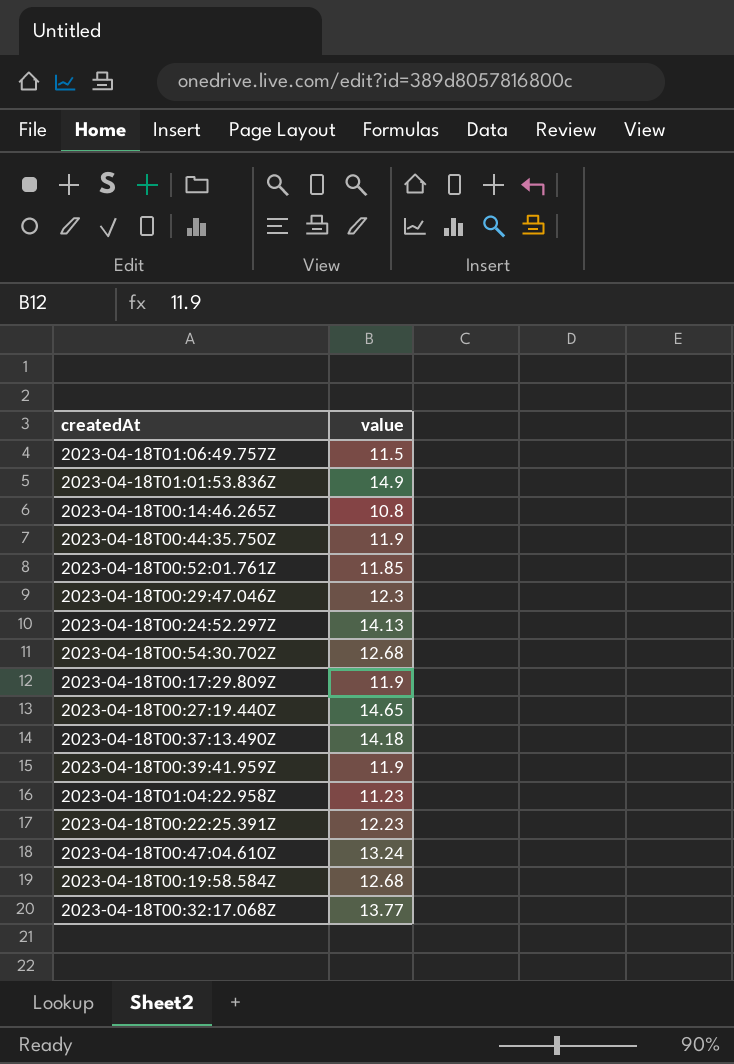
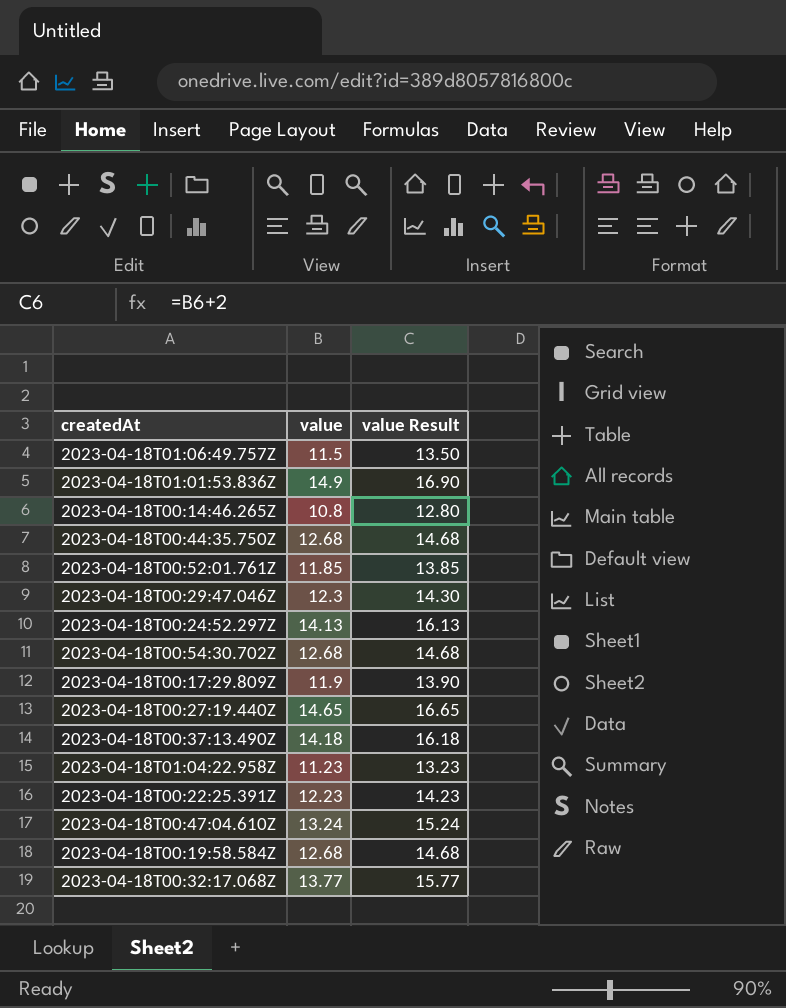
column value Result | formula: none -> [value] + 2
row 2023-04-18T00:39:41.959Z: 11.9 -> none
2023-04-18T00:44:35.750Z | value: 11.9 -> 12.68

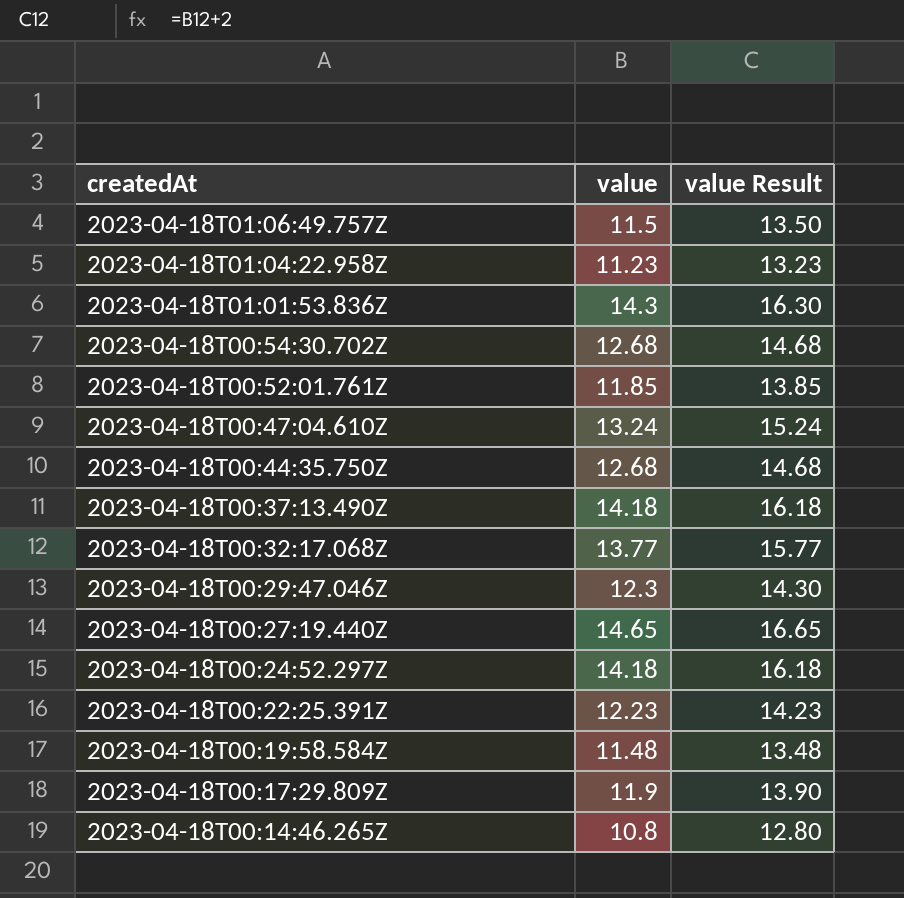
row order: none -> createdAt descending
2023-04-18T01:01:53.836Z | value: 14.9 -> 14.3
2023-04-18T01:01:53.836Z | value Result: 16.90 -> 16.30
2023-04-18T00:24:52.297Z | value: 14.13 -> 14.18
2023-04-18T00:24:52.297Z | value Result: 16.13 -> 16.18
2023-04-18T00:19:58.584Z | value: 12.68 -> 11.48
2023-04-18T00:19:58.584Z | value Result: 14.68 -> 13.48

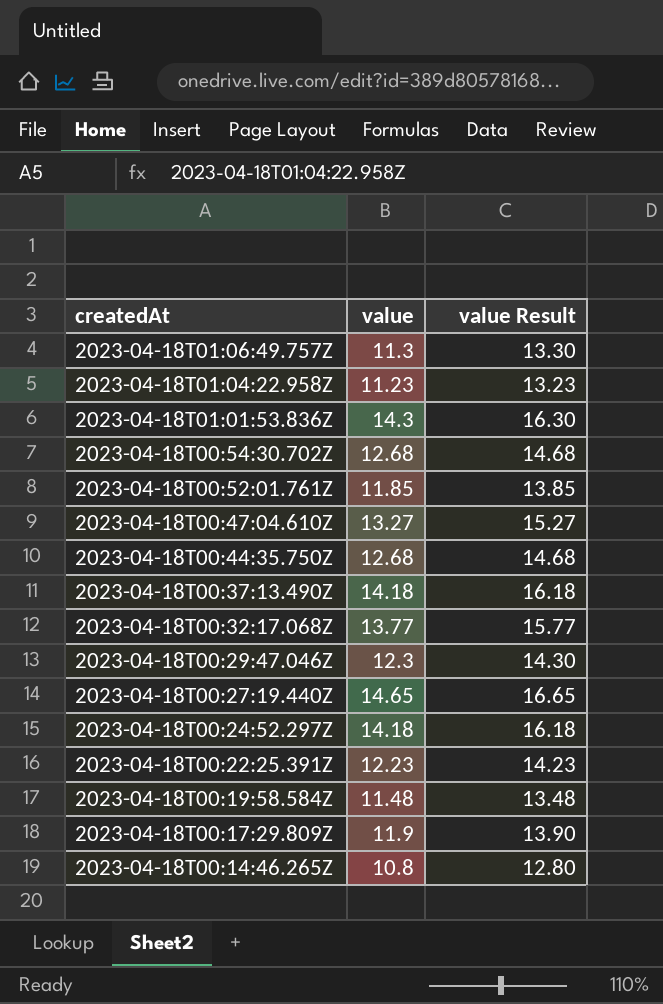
2023-04-18T01:06:49.757Z | value: 11.5 -> 11.3
2023-04-18T01:06:49.757Z | value Result: 13.50 -> 13.30
2023-04-18T00:47:04.610Z | value: 13.24 -> 13.27
2023-04-18T00:47:04.610Z | value Result: 15.24 -> 15.27

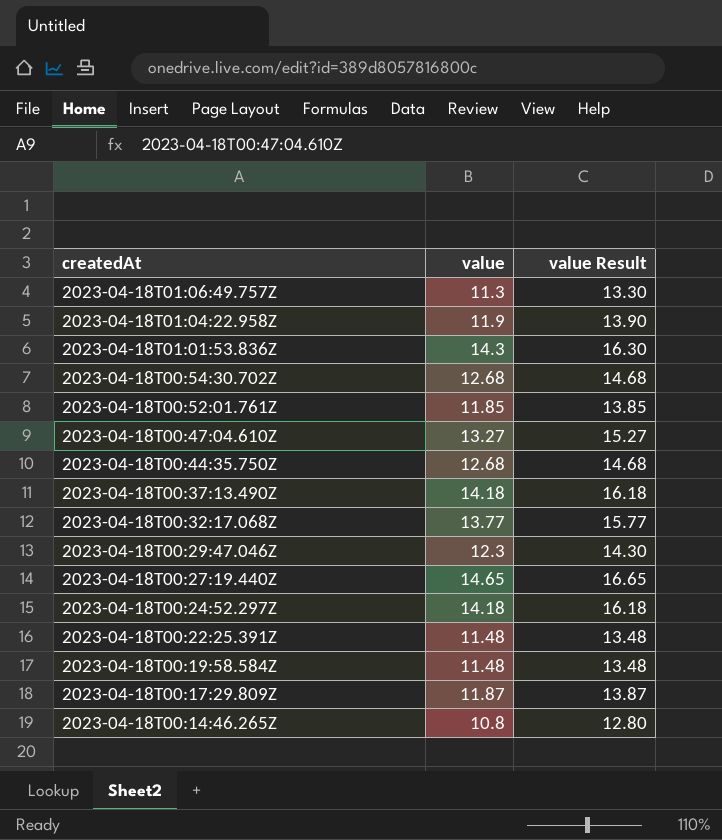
2023-04-18T01:04:22.958Z | value: 11.23 -> 11.9
2023-04-18T01:04:22.958Z | value Result: 13.23 -> 13.90
2023-04-18T00:22:25.391Z | value: 12.23 -> 11.48
2023-04-18T00:22:25.391Z | value Result: 14.23 -> 13.48
2023-04-18T00:17:29.809Z | value: 11.9 -> 11.87
2023-04-18T00:17:29.809Z | value Result: 13.90 -> 13.87

